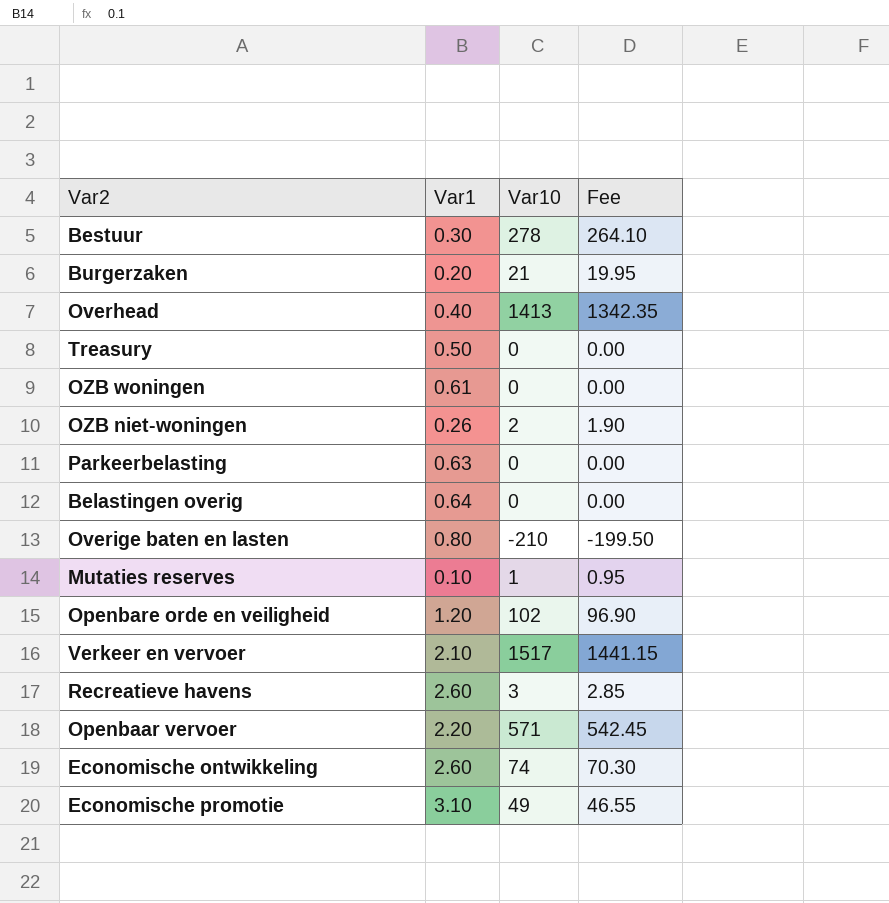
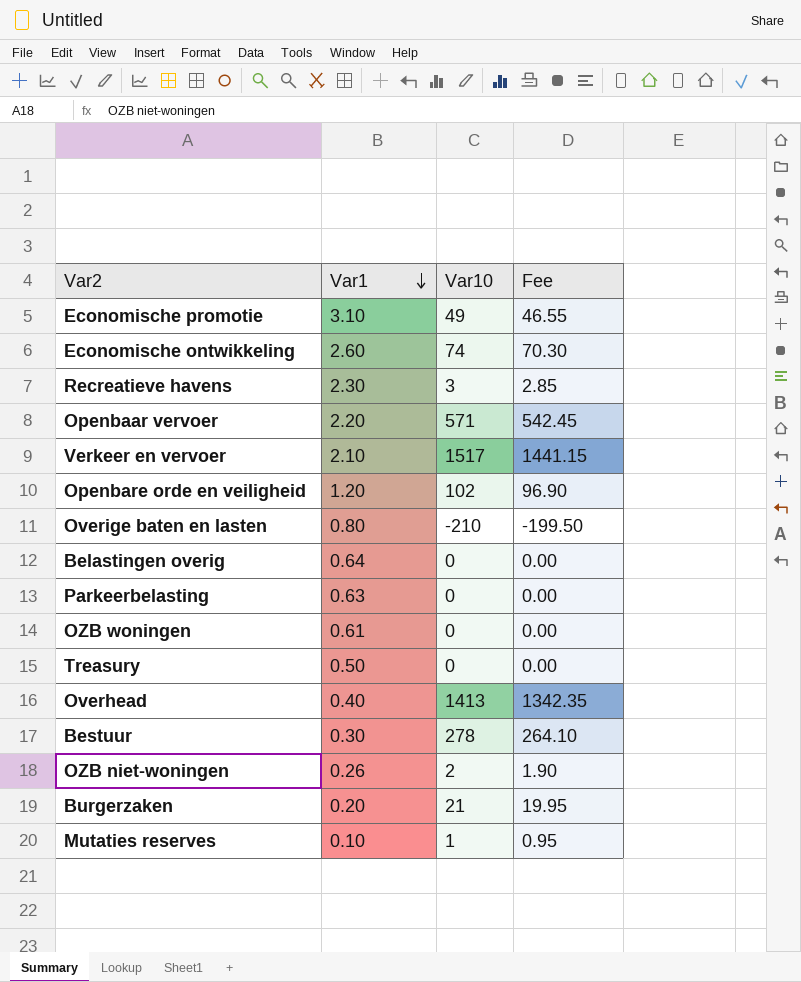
row order: none -> Var1 descending
Recreatieve havens | Var1: 2.60 -> 2.30

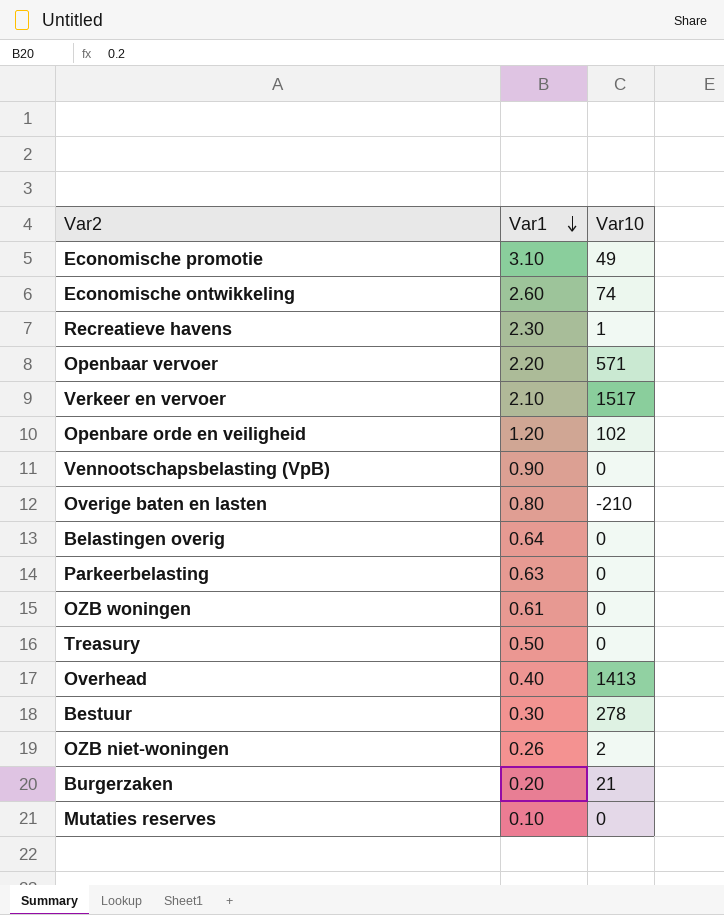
column Fee | formula: [Var10] * 0.95 -> none
Recreatieve havens | Var10: 3 -> 1
row Vennootschapsbelasting (VpB): none -> 0.90 | 0
Mutaties reserves | Var10: 1 -> 0

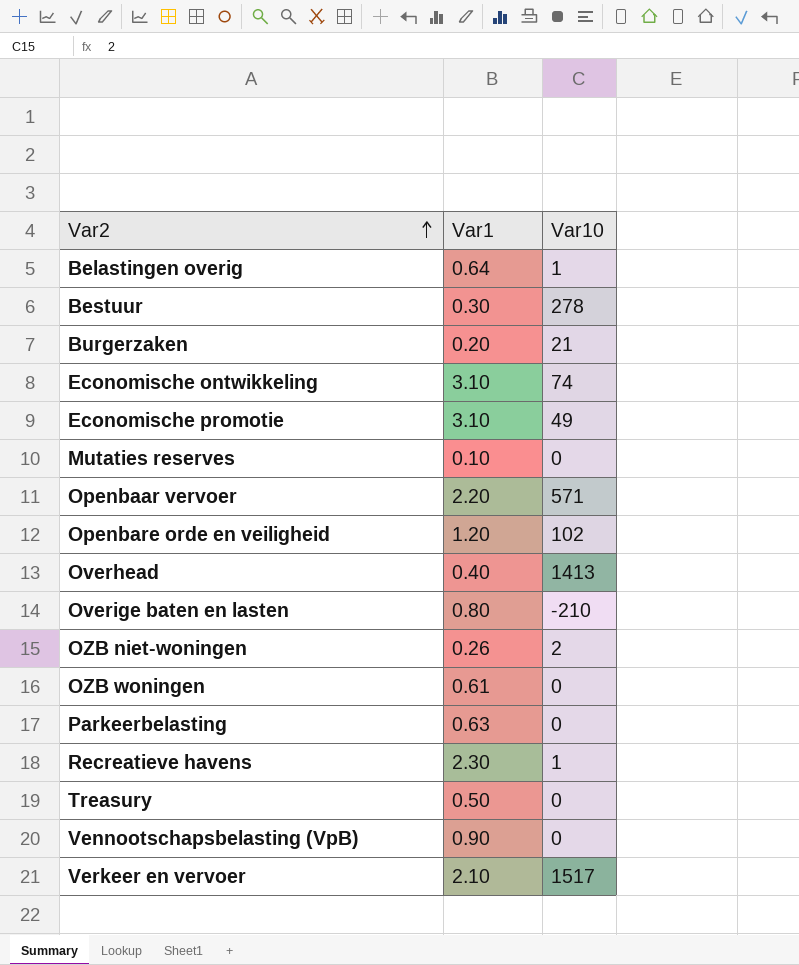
row order: Var1 descending -> Var2 ascending
Belastingen overig | Var10: 0 -> 1
Economische ontwikkeling | Var1: 2.60 -> 3.10

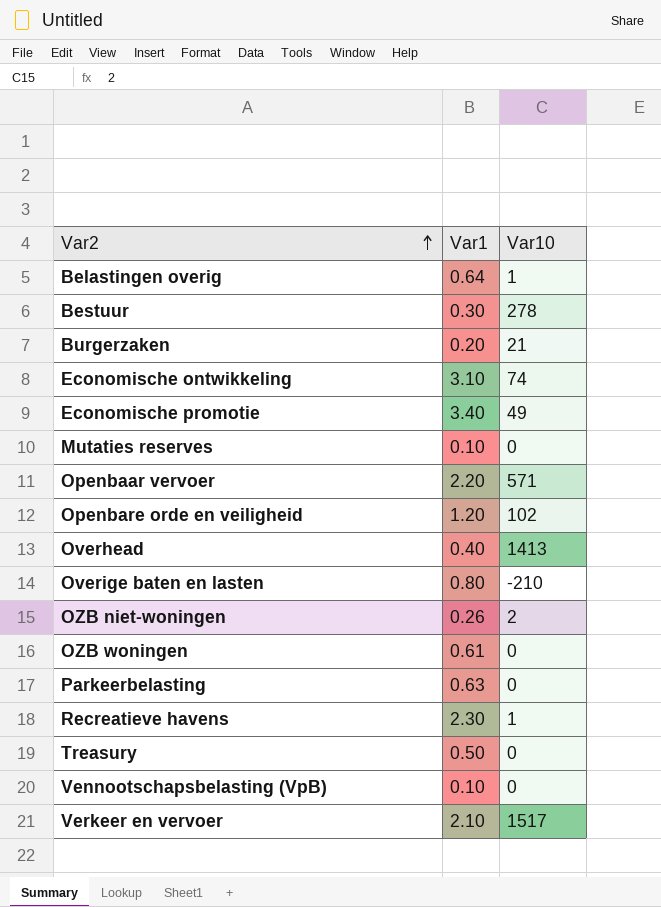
Economische promotie | Var1: 3.10 -> 3.40
Vennootschapsbelasting (VpB) | Var1: 0.90 -> 0.10

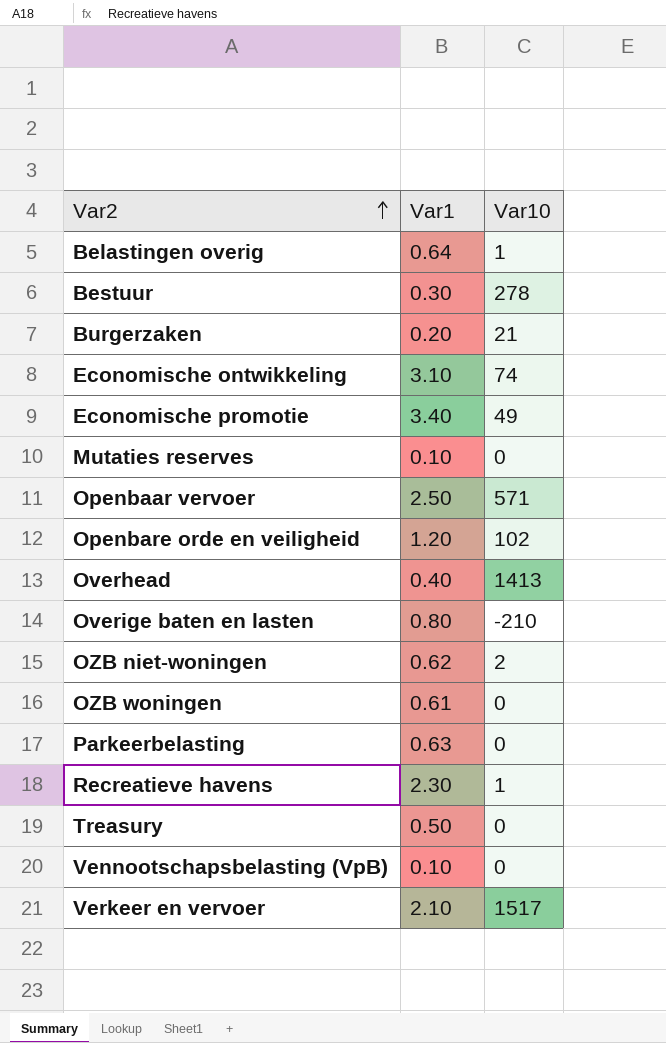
Openbaar vervoer | Var1: 2.20 -> 2.50
OZB niet-woningen | Var1: 0.26 -> 0.62

